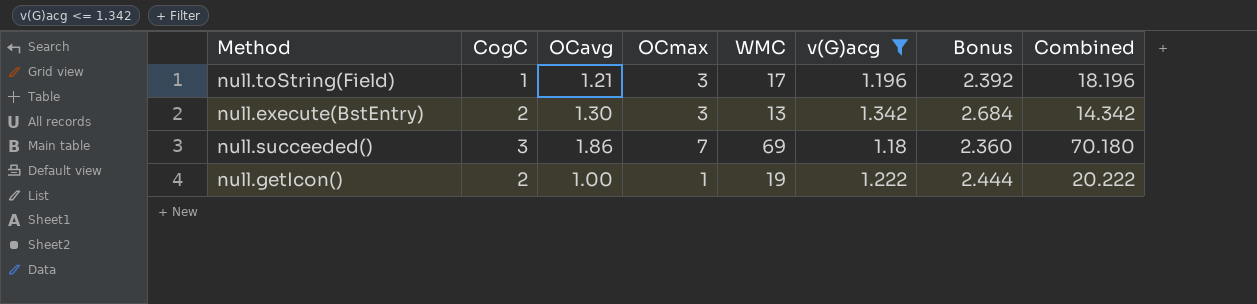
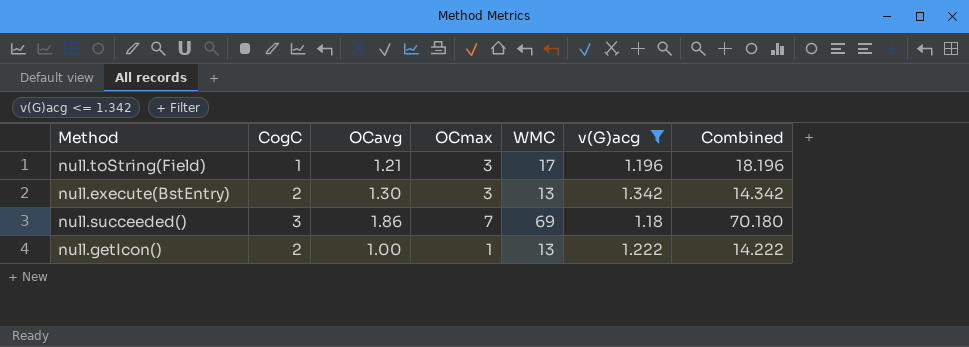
column Bonus | formula: [v(G)acg] * 2 -> none
null.getIcon() | WMC: 19 -> 13
null.getIcon() | Combined: 20.222 -> 14.222

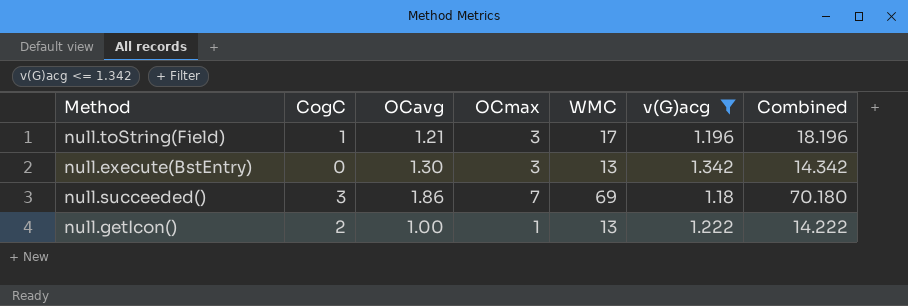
null.execute(BstEntry) | CogC: 2 -> 0

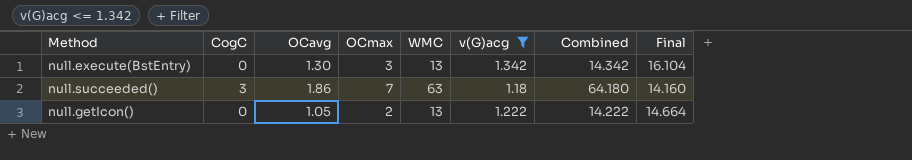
column Final | formula: none -> [v(G)acg] * 12
row null.toString(Field): 1 | 1.21 | 3 | 17 | 1.196 | 18.196 -> none
null.succeeded() | WMC: 69 -> 63
null.succeeded() | Combined: 70.180 -> 64.180
null.getIcon() | CogC: 2 -> 0
null.getIcon() | OCavg: 1.00 -> 1.05
null.getIcon() | OCmax: 1 -> 2

